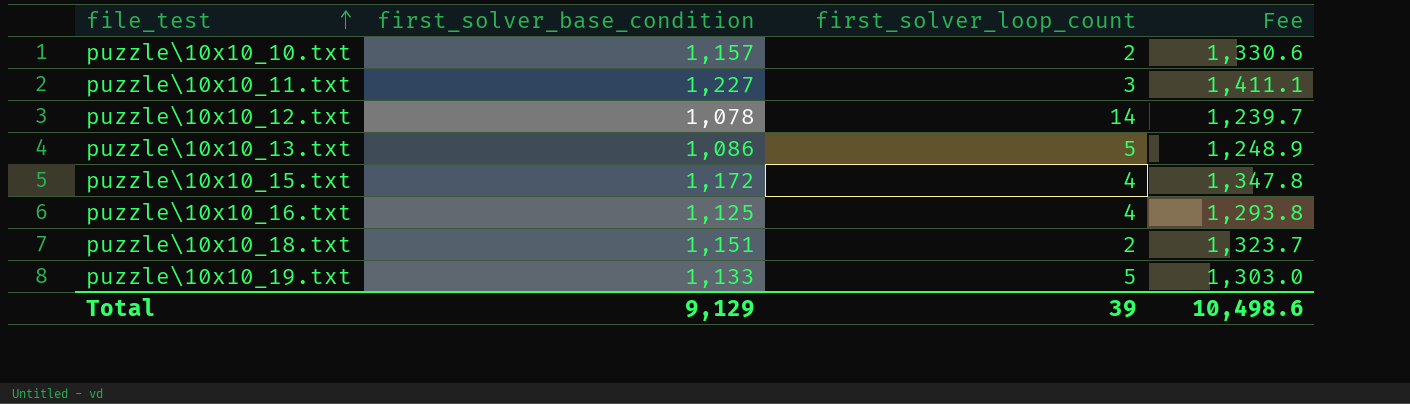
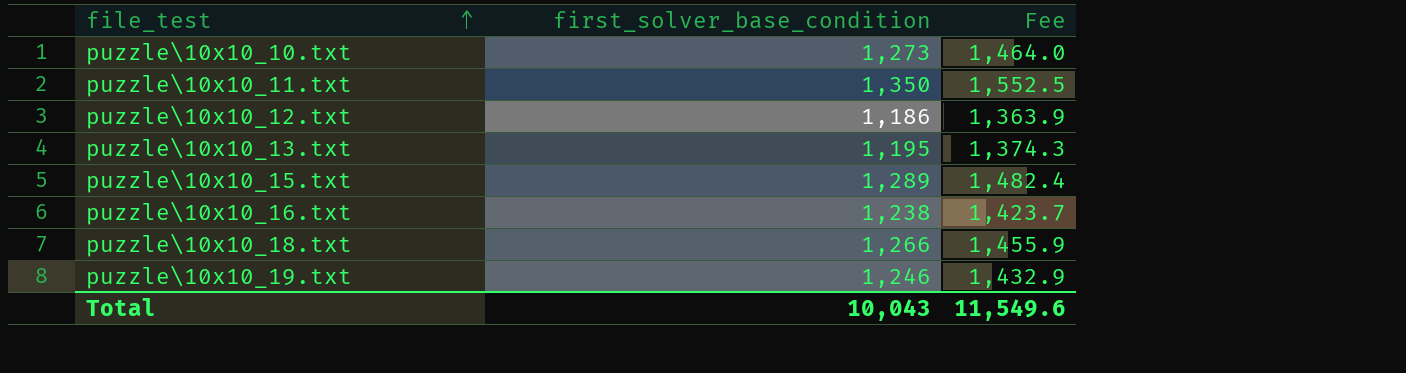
column first_solver_loop_count | position: 3 -> none
puzzle\10x10_10.txt | first_solver_base_condition: 1,157 -> 1,273
puzzle\10x10_10.txt | Fee: 1,330.6 -> 1,464.0
puzzle\10x10_11.txt | first_solver_base_condition: 1,227 -> 1,350
puzzle\10x10_11.txt | Fee: 1,411.1 -> 1,552.5
puzzle\10x10_12.txt | first_solver_base_condition: 1,078 -> 1,186
puzzle\10x10_12.txt | Fee: 1,239.7 -> 1,363.9
puzzle\10x10_13.txt | first_solver_base_condition: 1,086 -> 1,195
puzzle\10x10_13.txt | Fee: 1,248.9 -> 1,374.3
puzzle\10x10_15.txt | first_solver_base_condition: 1,172 -> 1,289
puzzle\10x10_15.txt | Fee: 1,347.8 -> 1,482.4
puzzle\10x10_16.txt | first_solver_base_condition: 1,125 -> 1,238
puzzle\10x10_16.txt | Fee: 1,293.8 -> 1,423.7
puzzle\10x10_18.txt | first_solver_base_condition: 1,151 -> 1,266
puzzle\10x10_18.txt | Fee: 1,323.7 -> 1,455.9
puzzle\10x10_19.txt | first_solver_base_condition: 1,133 -> 1,246
puzzle\10x10_19.txt | Fee: 1,303.0 -> 1,432.9
Total | first_solver_base_condition: 9,129 -> 10,043
Total | Fee: 10,498.6 -> 11,549.6

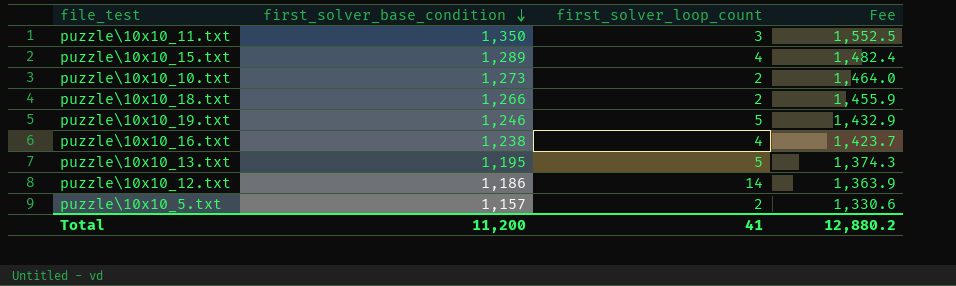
row order: file_test ascending -> first_solver_base_condition descending
column first_solver_loop_count | position: none -> 3
row puzzle\10x10_5.txt: none -> 1,157 | 2 | 1,330.6
Total | first_solver_base_condition: 10,043 -> 11,200
Total | Fee: 11,549.6 -> 12,880.2

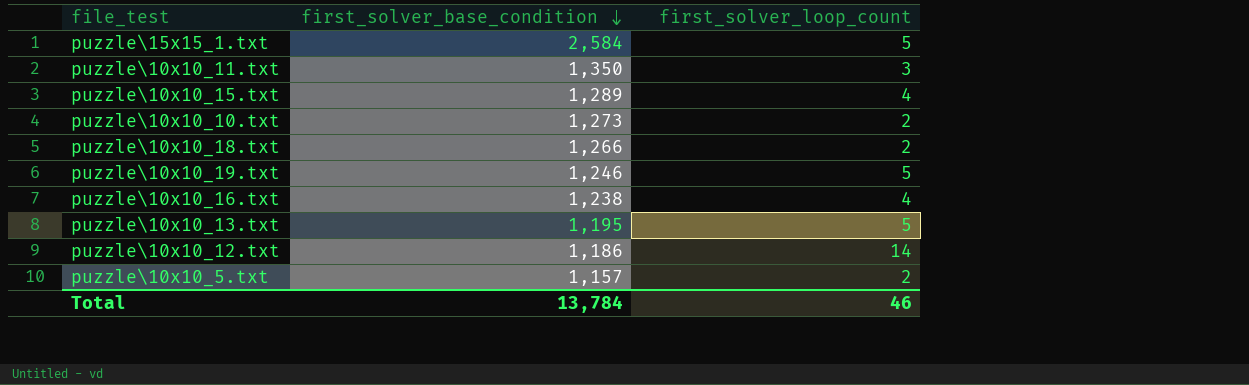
column Fee | formula: [first_solver_base_condition] * 1.15 -> none
row puzzle\15x15_1.txt: none -> 2,584 | 5
Total | first_solver_base_condition: 11,200 -> 13,784
Total | first_solver_loop_count: 41 -> 46

